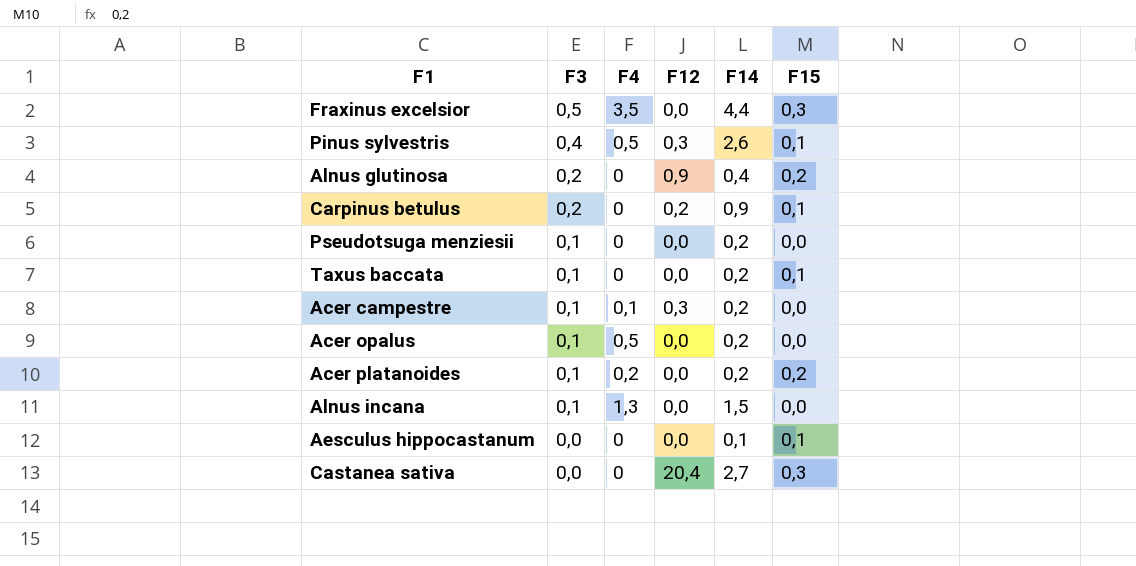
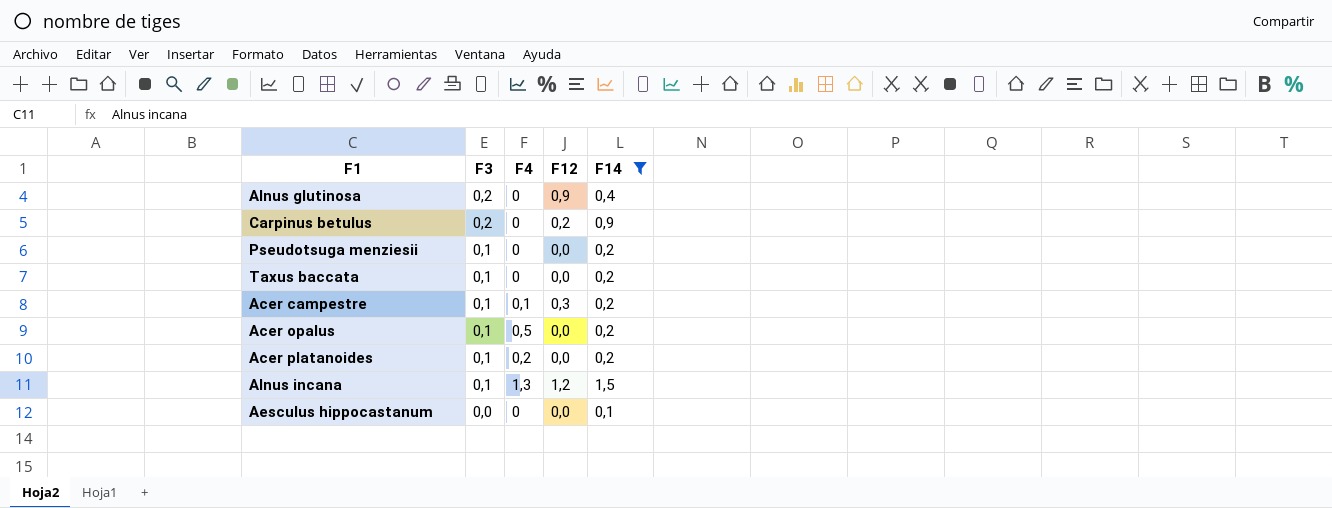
filter: none -> F14 <= 1,5
column F15 | position: 6 -> none
Alnus incana | F12: 0,0 -> 1,2

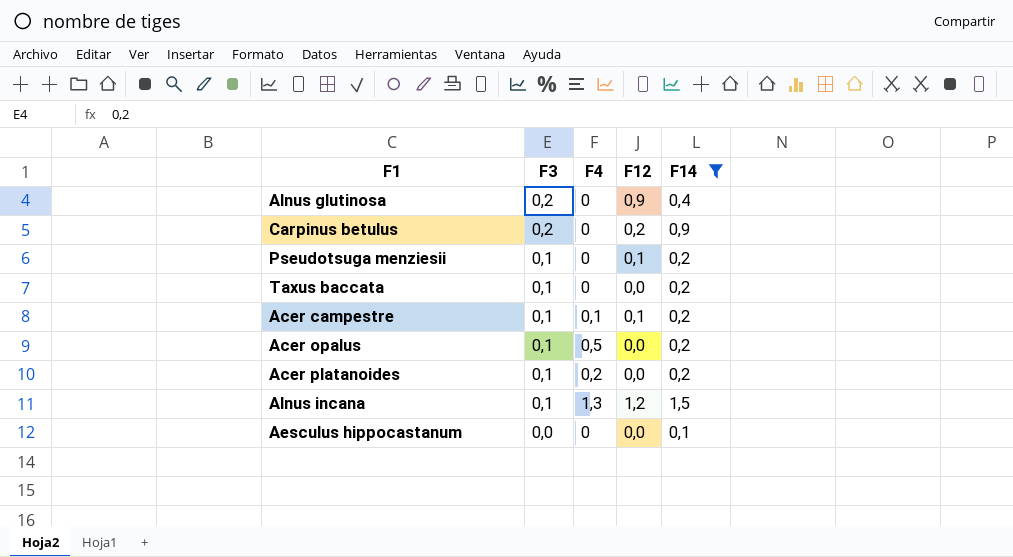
Pseudotsuga menziesii | F12: 0,0 -> 0,1
Acer campestre | F12: 0,3 -> 0,1

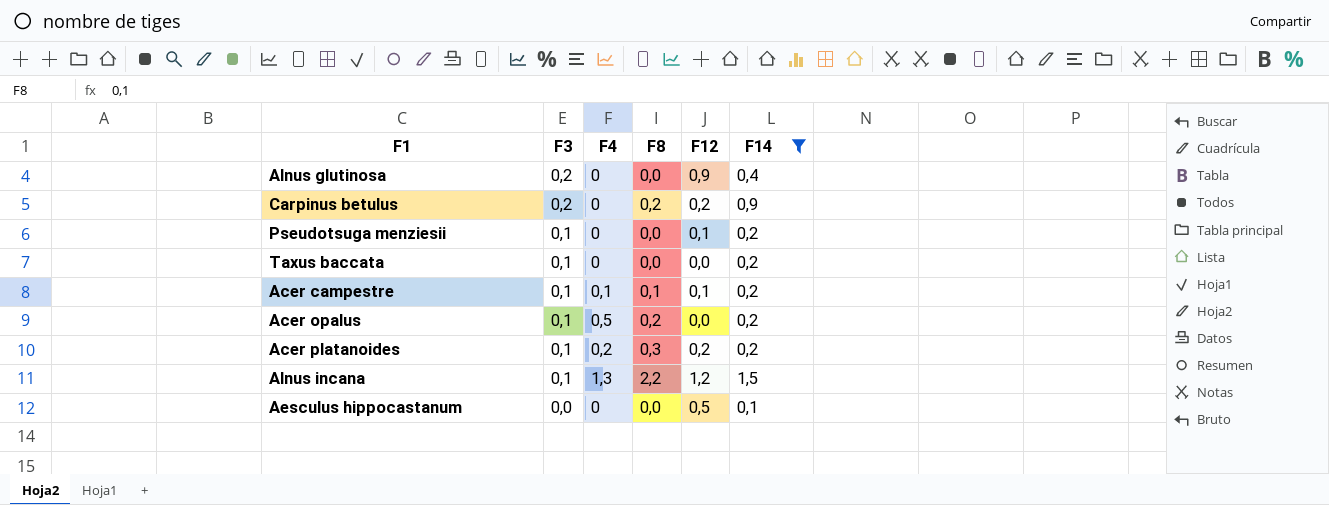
column F8 | position: none -> 4
Acer platanoides | F12: 0,0 -> 0,2
Aesculus hippocastanum | F12: 0,0 -> 0,5

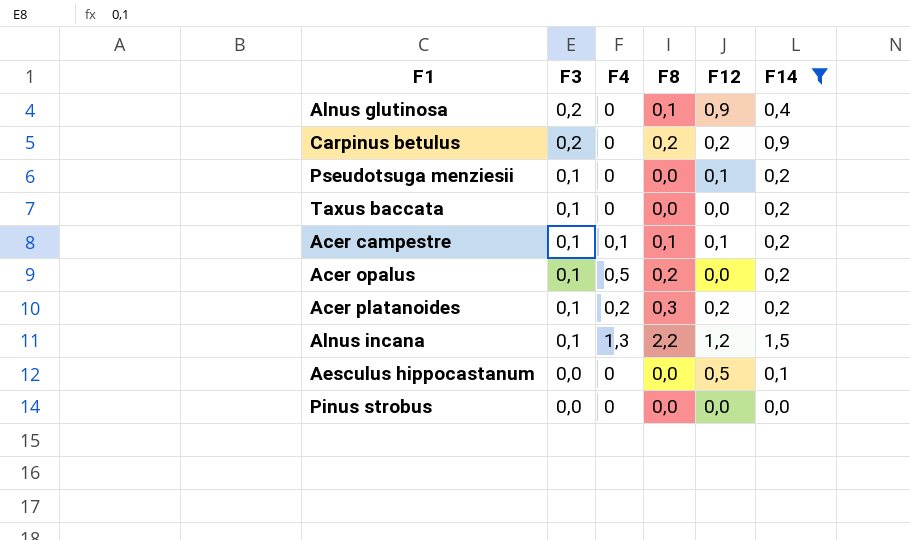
Alnus glutinosa | F8: 0,0 -> 0,1
row Pinus strobus: none -> 0,0 | 0 | 0,0 | 0,0 | 0,0

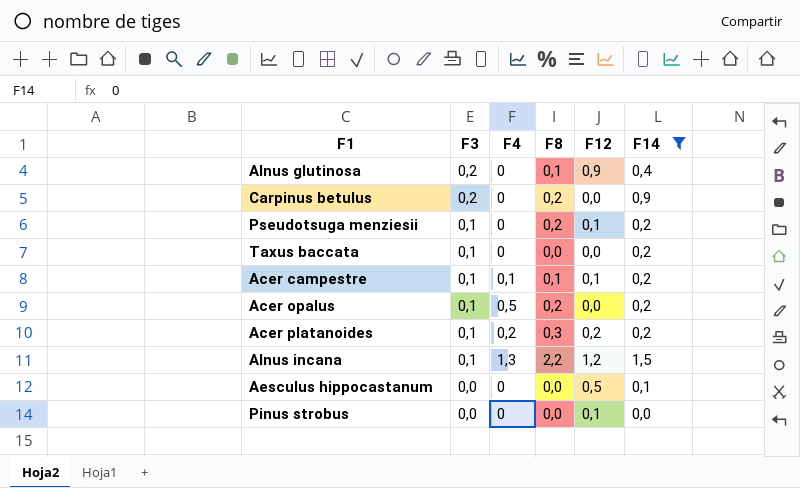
Carpinus betulus | F12: 0,2 -> 0,0
Pseudotsuga menziesii | F8: 0,0 -> 0,2
Pinus strobus | F12: 0,0 -> 0,1

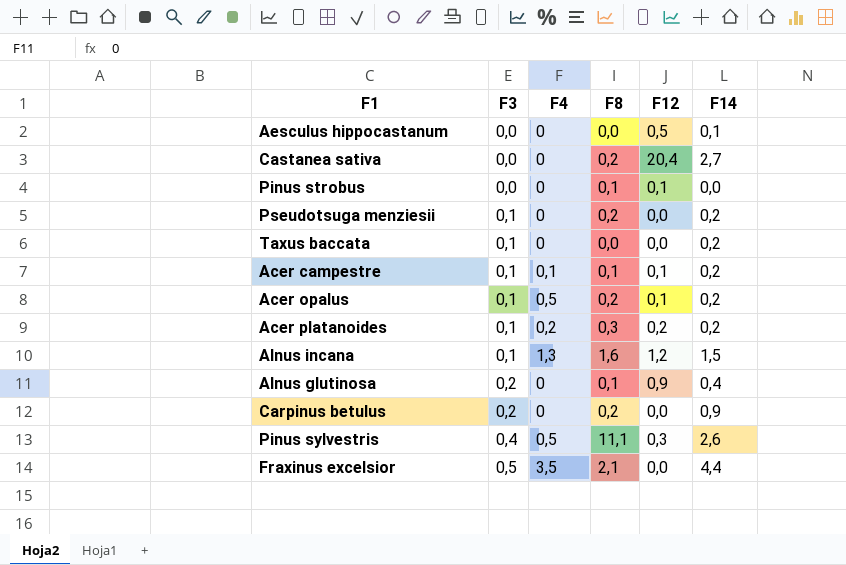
filter: F14 <= 1,5 -> none
row order: F3 descending -> F3 ascending
Pinus strobus | F8: 0,0 -> 0,1
Pseudotsuga menziesii | F12: 0,1 -> 0,0
Acer opalus | F12: 0,0 -> 0,1
Alnus incana | F8: 2,2 -> 1,6

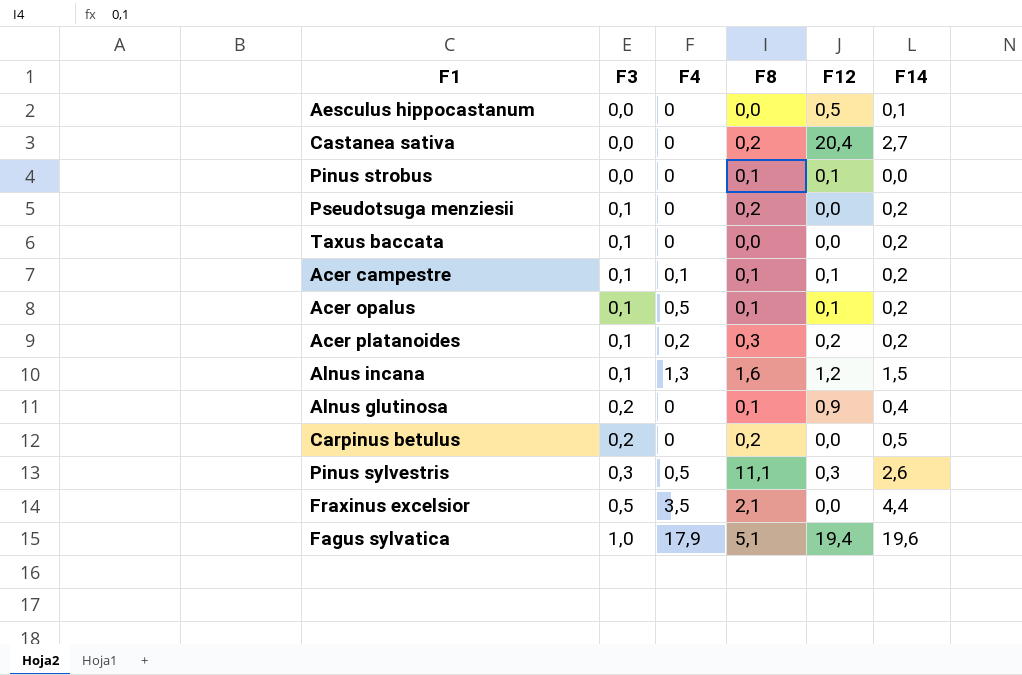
Acer opalus | F8: 0,2 -> 0,1
Carpinus betulus | F14: 0,9 -> 0,5
Pinus sylvestris | F3: 0,4 -> 0,3
row Fagus sylvatica: none -> 1,0 | 17,9 | 5,1 | 19,4 | 19,6

